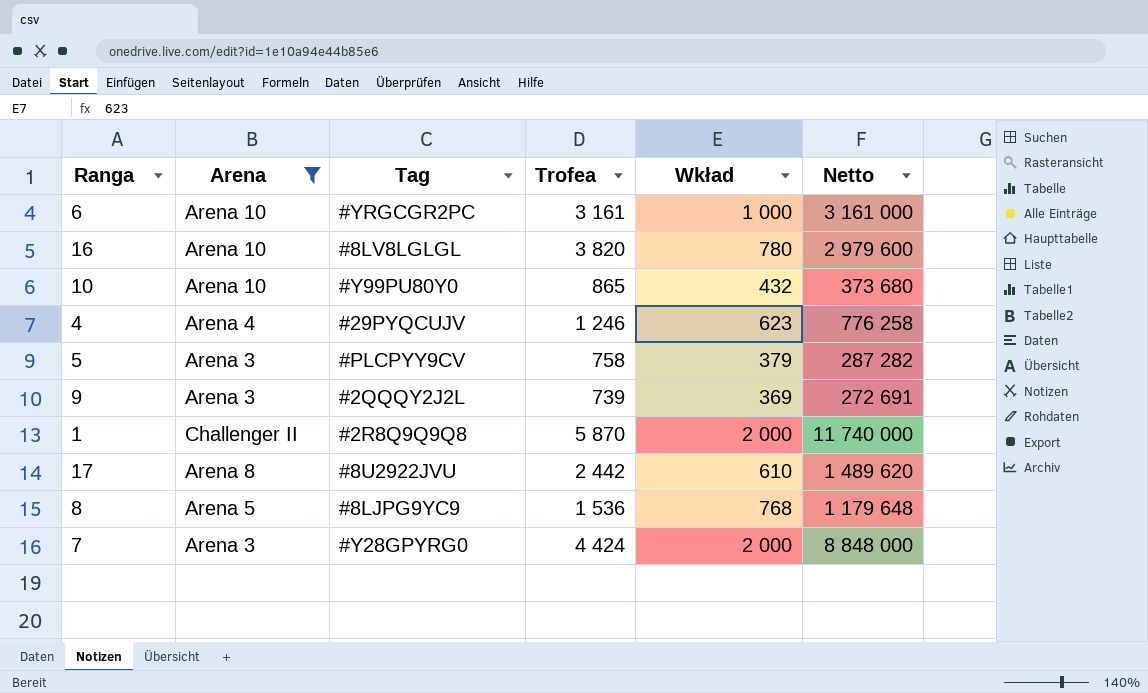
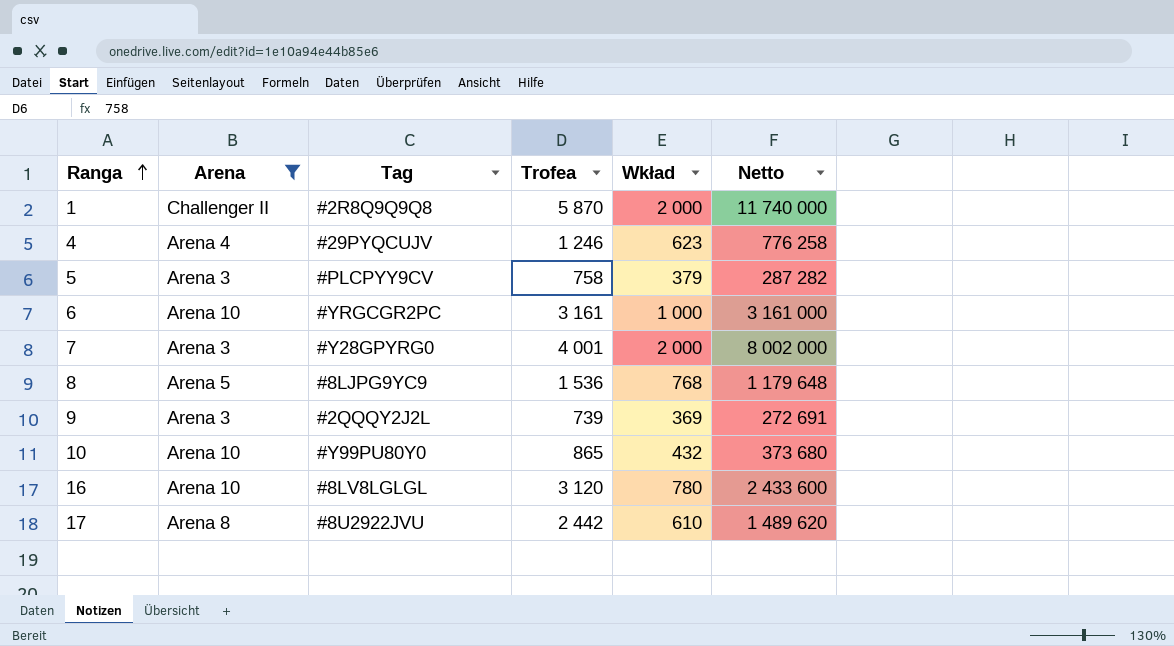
row order: none -> Ranga ascending
7 | Trofea: 4 424 -> 4 001
7 | Netto: 8 848 000 -> 8 002 000
16 | Trofea: 3 820 -> 3 120
16 | Netto: 2 979 600 -> 2 433 600

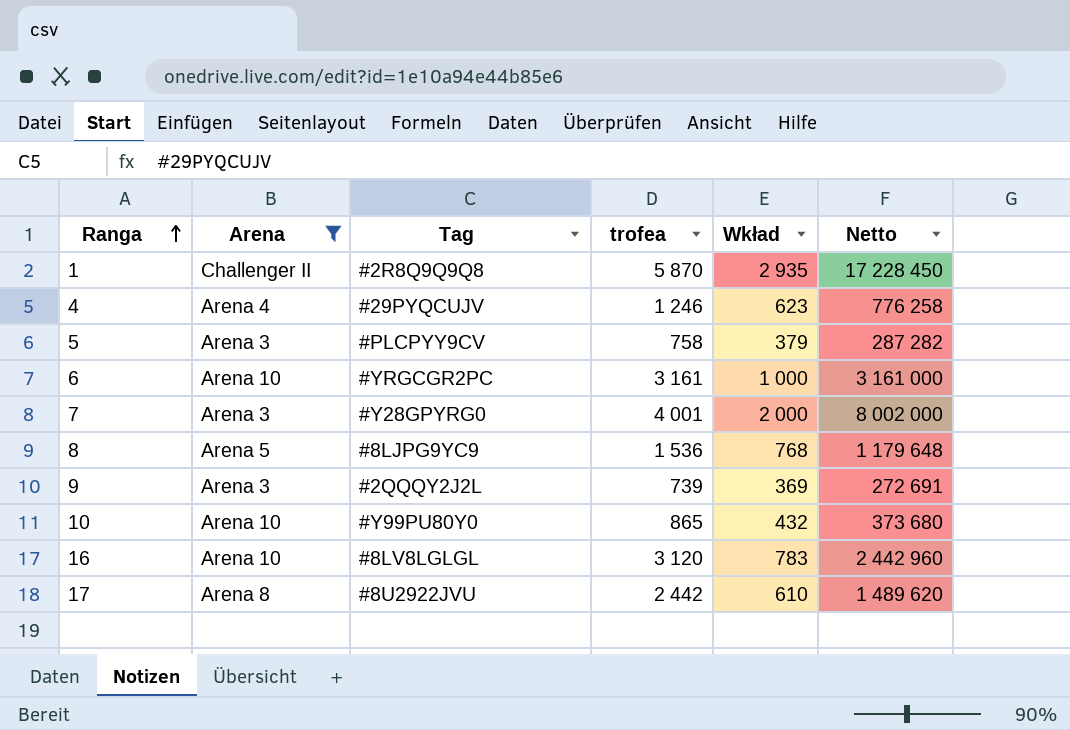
column name: Trofea -> trofea
1 | Wkład: 2 000 -> 2 935
1 | Netto: 11 740 000 -> 17 228 450
16 | Wkład: 780 -> 783
16 | Netto: 2 433 600 -> 2 442 960

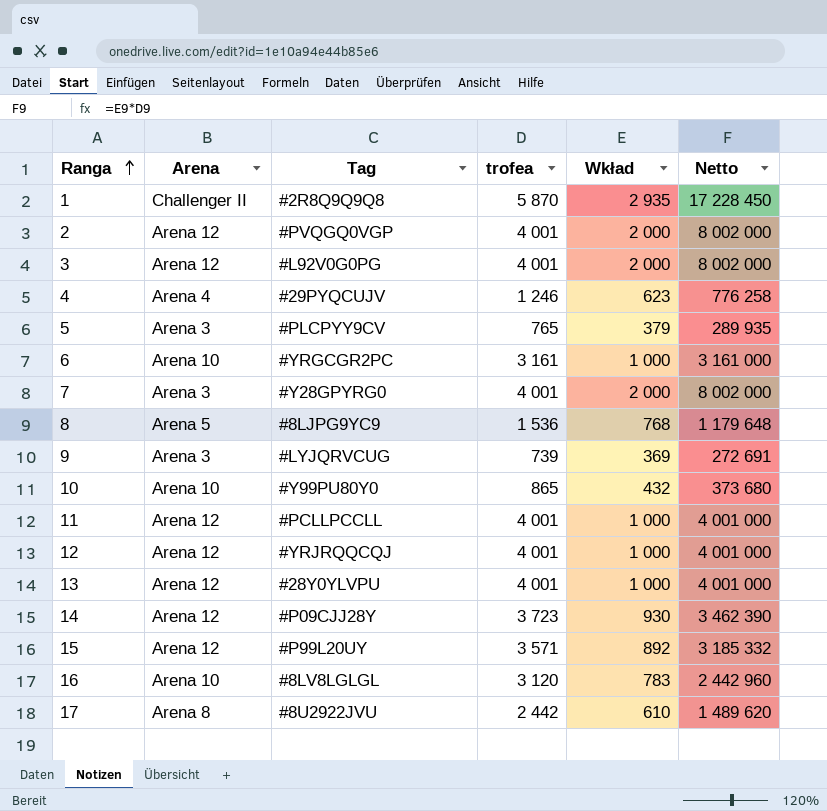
filter: Arena != Arena 12 -> none
5 | trofea: 758 -> 765
5 | Netto: 287 282 -> 289 935
9 | Tag: #2QQQY2J2L -> #LYJQRVCUG

